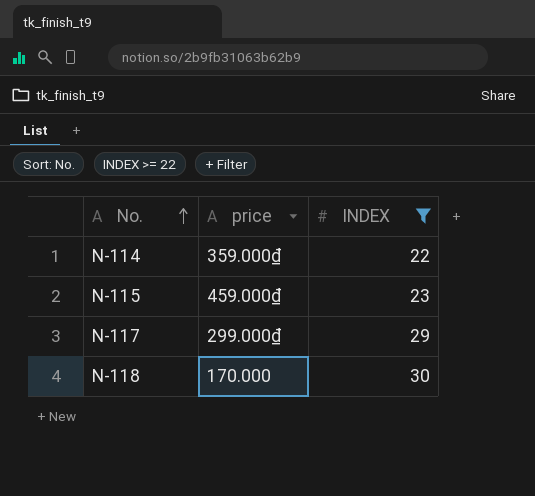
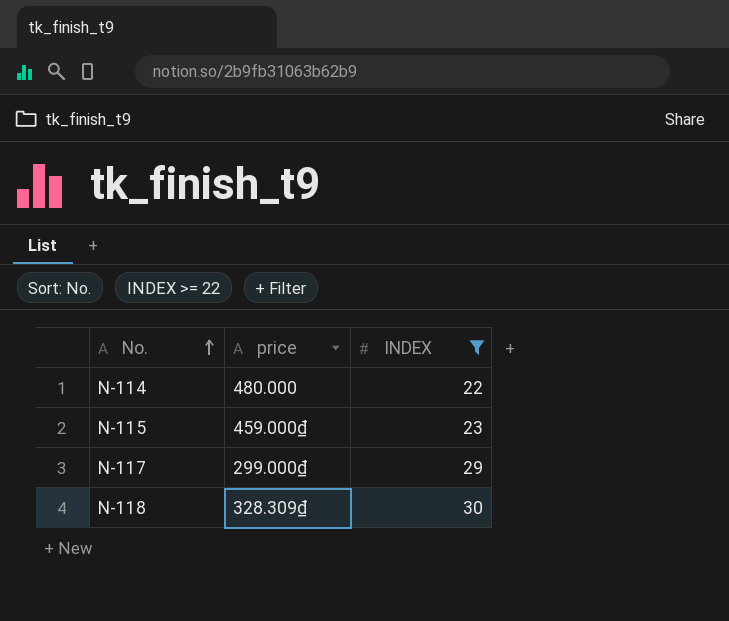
N-114 | price: 359.000₫ -> 480.000
N-118 | price: 170.000 -> 328.309₫

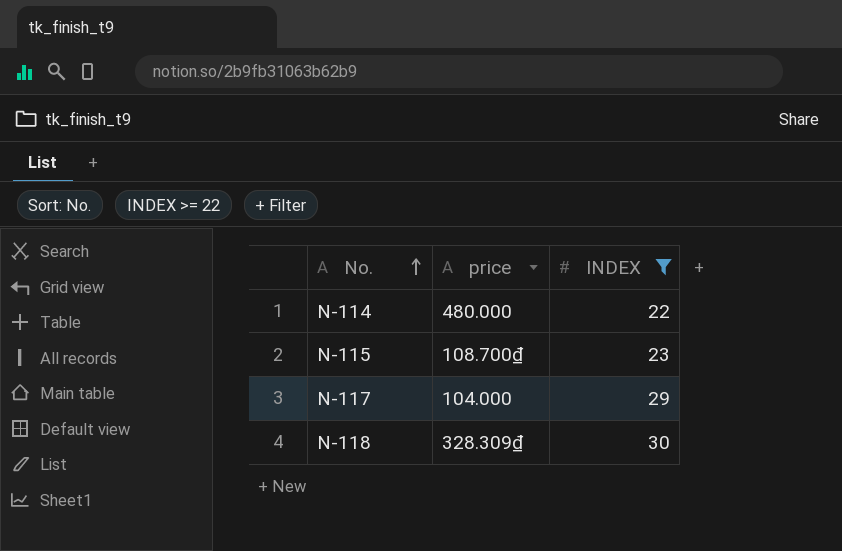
N-115 | price: 459.000₫ -> 108.700₫
N-117 | price: 299.000₫ -> 104.000

